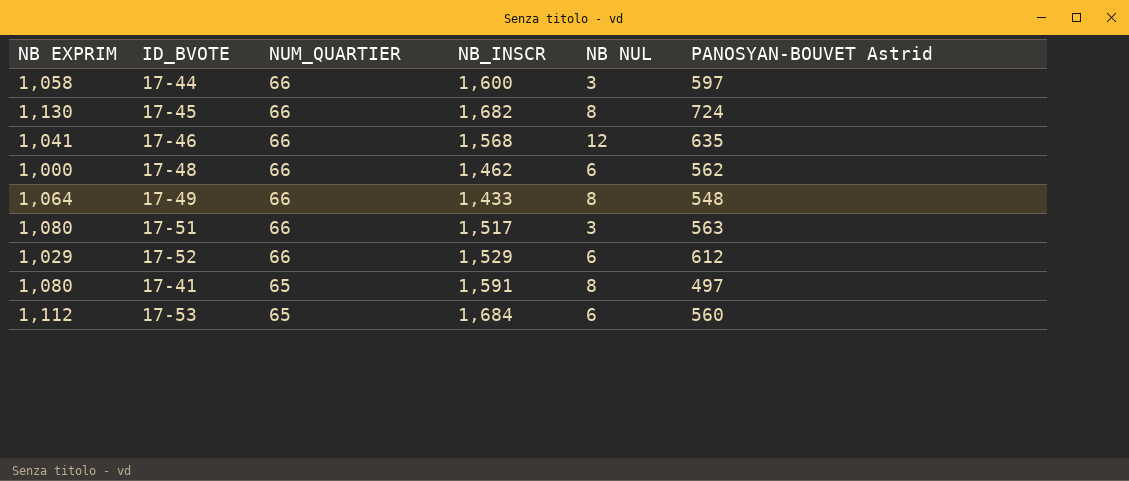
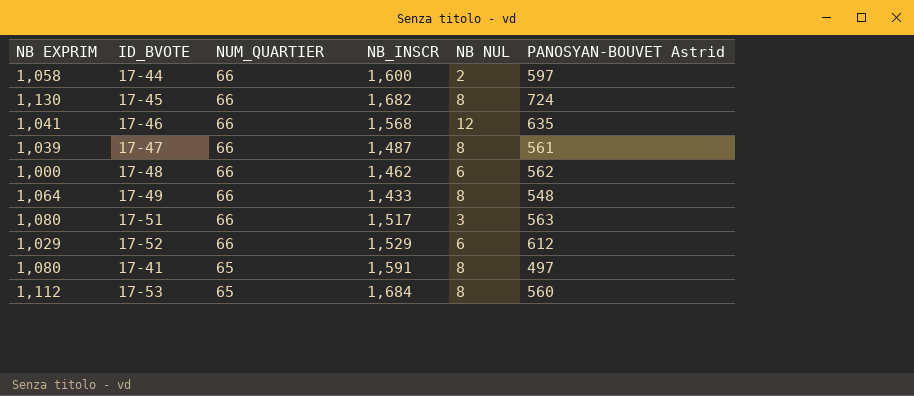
17-44 | NB NUL: 3 -> 2
row 17-47: none -> 1,039 | 66 | 1,487 | 8 | 561
17-53 | NB NUL: 6 -> 8

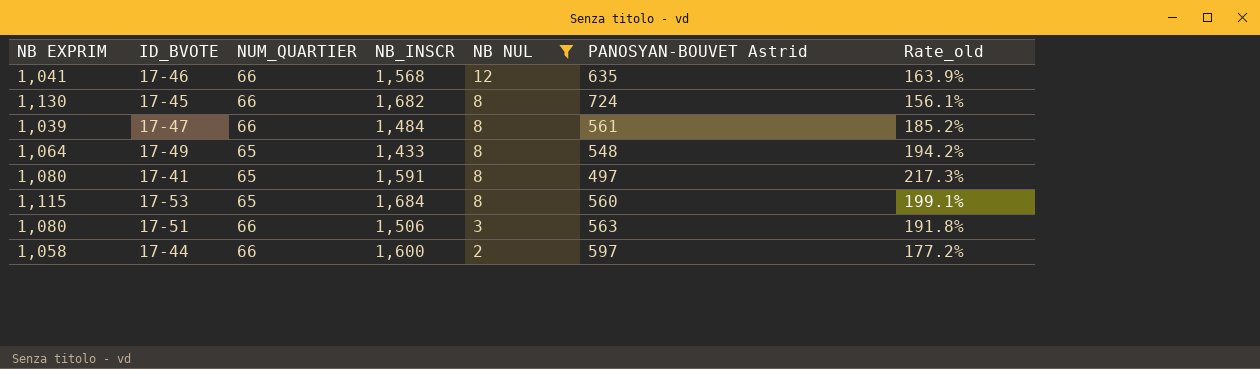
filter: none -> NB NUL != 6
row order: NUM_QUARTIER descending -> NB NUL descending
column Rate_old | formula: none -> [NB EXPRIM] / [PANOSYAN-BOUVET Astrid]
17-47 | NB_INSCR: 1,487 -> 1,484
17-49 | NUM_QUARTIER: 66 -> 65
17-53 | NB EXPRIM: 1,112 -> 1,115
17-51 | NB_INSCR: 1,517 -> 1,506

